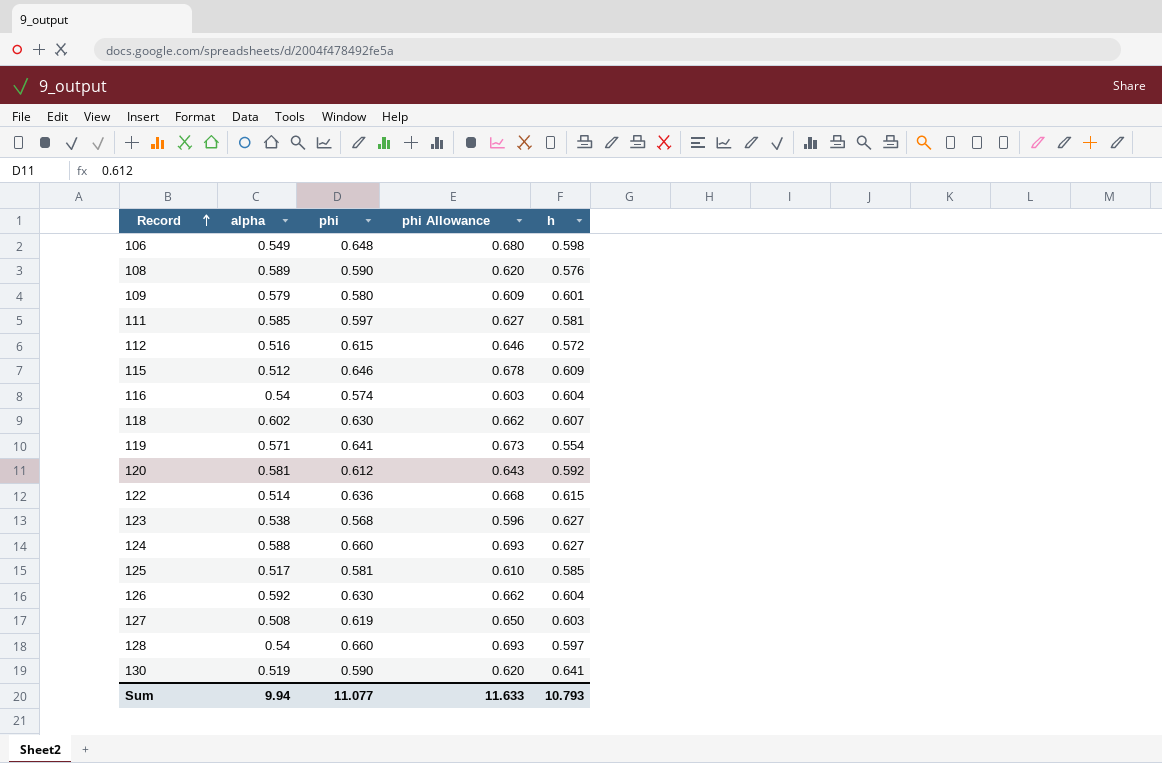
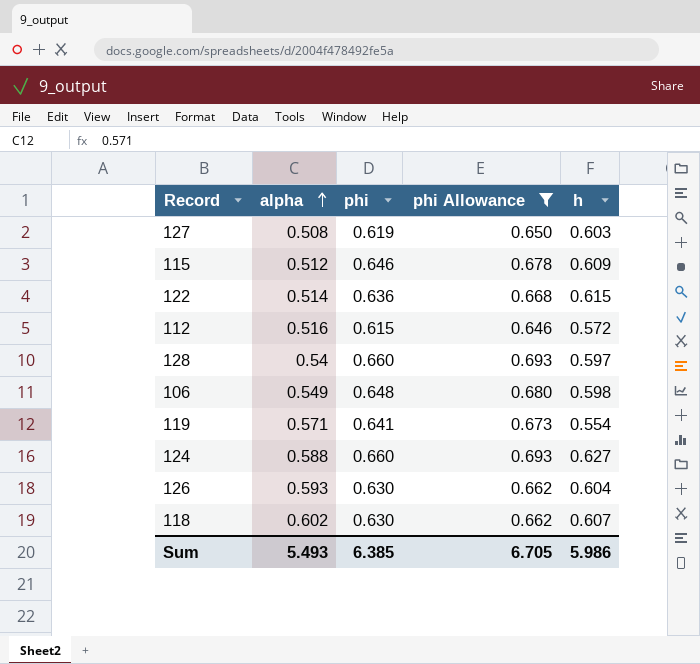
filter: none -> phi Allowance >= 0.646
row order: Record ascending -> alpha ascending
126 | alpha: 0.592 -> 0.593
Sum | alpha: 9.94 -> 5.493
Sum | phi: 11.077 -> 6.385
Sum | phi Allowance: 11.633 -> 6.705
Sum | h: 10.793 -> 5.986

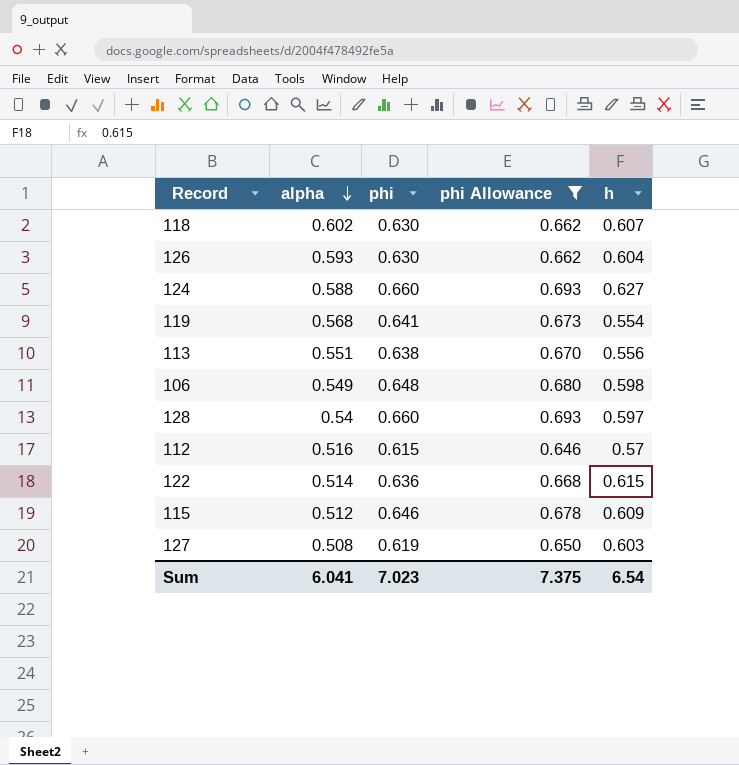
row order: alpha ascending -> alpha descending
119 | alpha: 0.571 -> 0.568
row 113: none -> 0.551 | 0.638 | 0.670 | 0.556
112 | h: 0.572 -> 0.57
Sum | alpha: 5.493 -> 6.041
Sum | phi: 6.385 -> 7.023
Sum | phi Allowance: 6.705 -> 7.375
Sum | h: 5.986 -> 6.54

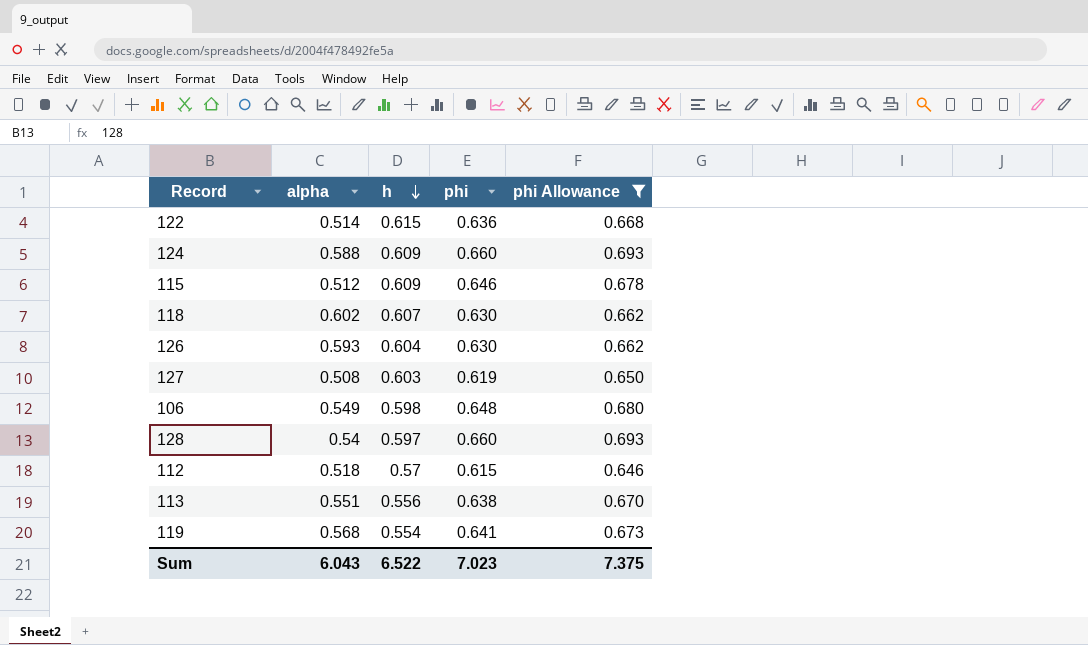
row order: alpha descending -> h descending
column h | position: 5 -> 3
124 | h: 0.627 -> 0.609
112 | alpha: 0.516 -> 0.518
Sum | alpha: 6.041 -> 6.043
Sum | h: 6.54 -> 6.522

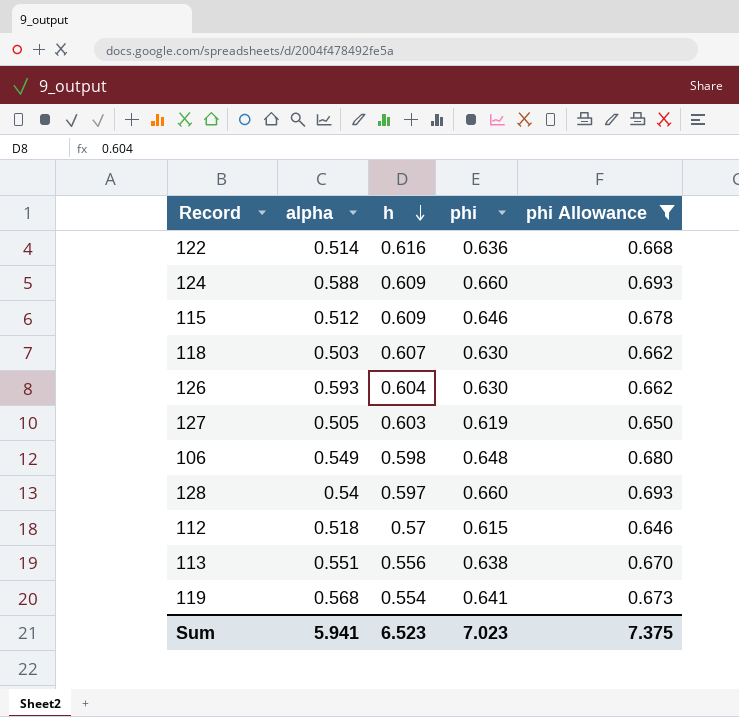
122 | h: 0.615 -> 0.616
118 | alpha: 0.602 -> 0.503
127 | alpha: 0.508 -> 0.505
Sum | alpha: 6.043 -> 5.941
Sum | h: 6.522 -> 6.523

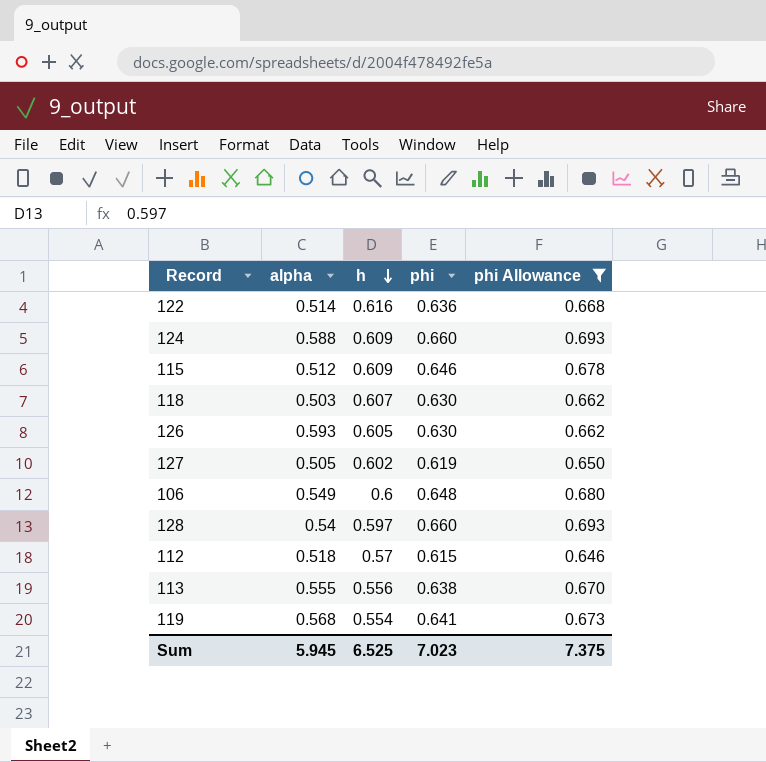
126 | h: 0.604 -> 0.605
127 | h: 0.603 -> 0.602
106 | h: 0.598 -> 0.6
113 | alpha: 0.551 -> 0.555
Sum | alpha: 5.941 -> 5.945
Sum | h: 6.523 -> 6.525

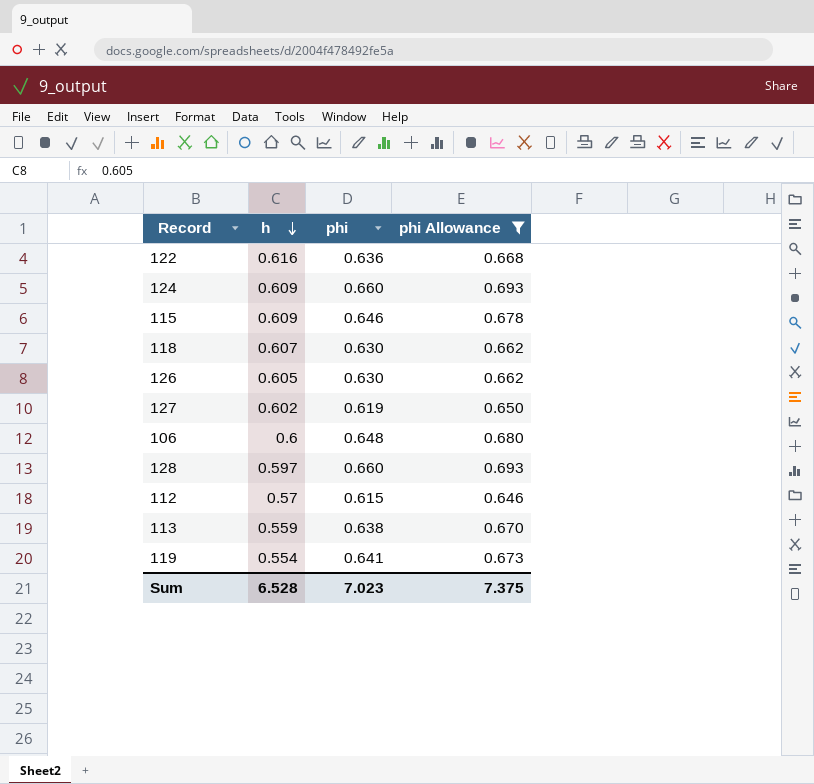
column alpha | position: 2 -> none
113 | h: 0.556 -> 0.559
Sum | h: 6.525 -> 6.528

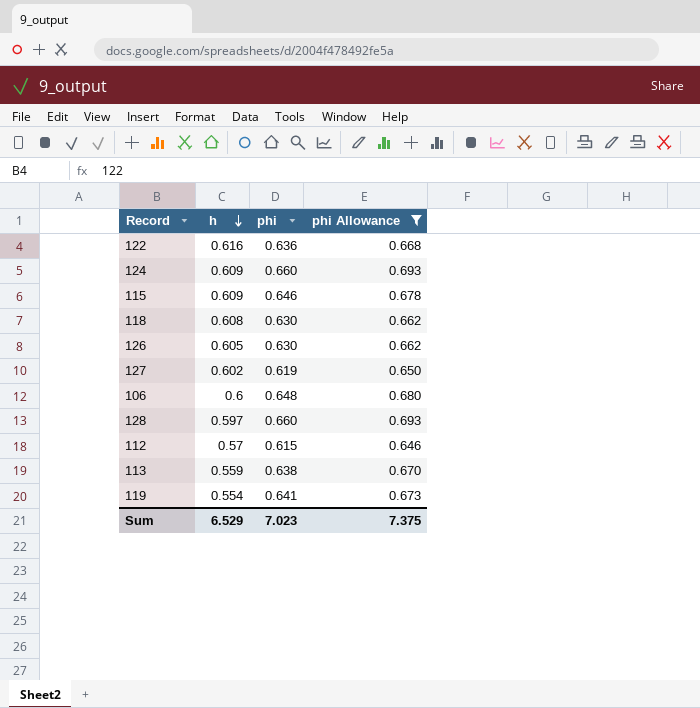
118 | h: 0.607 -> 0.608
Sum | h: 6.528 -> 6.529

